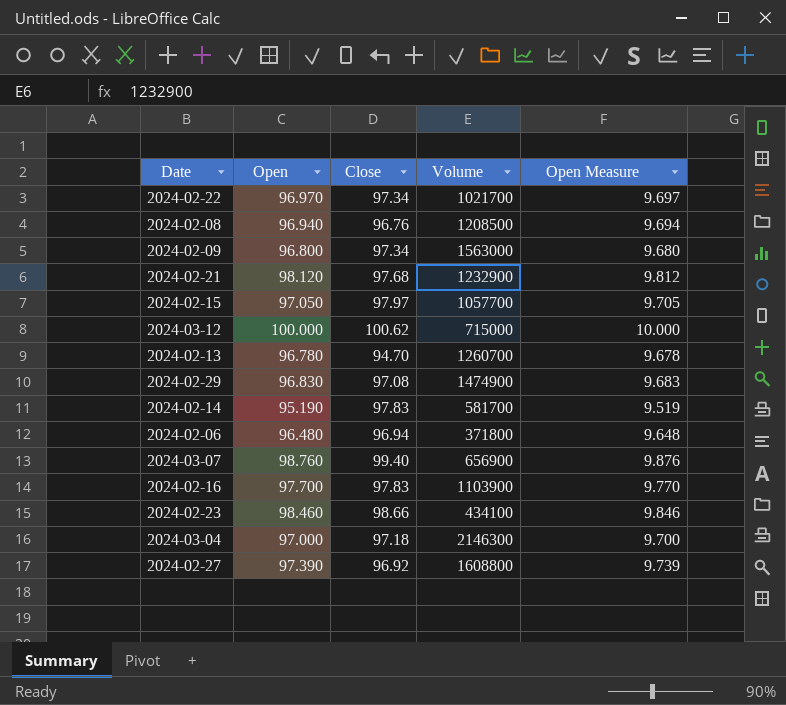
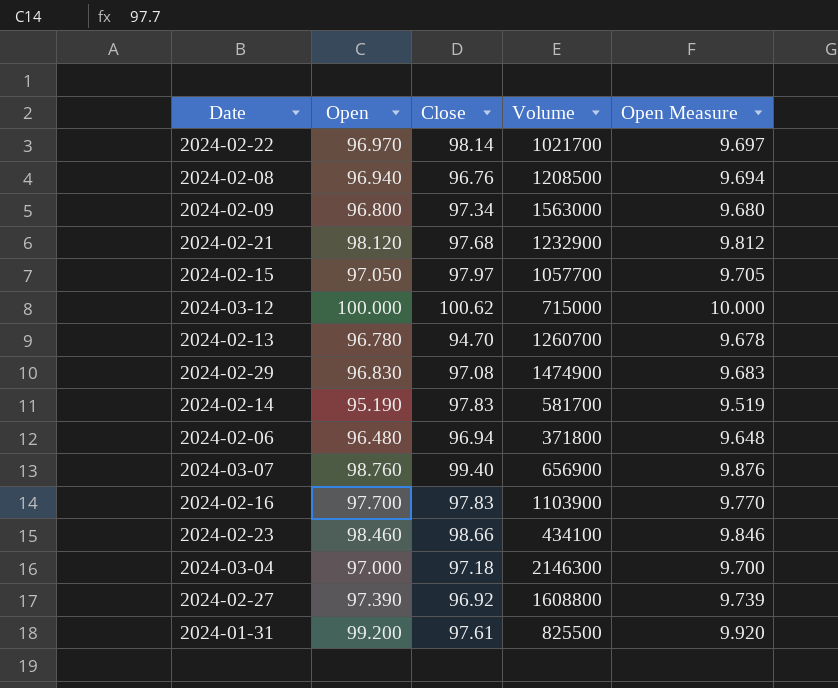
2024-02-22 | Close: 97.34 -> 98.14
row 2024-01-31: none -> 99.200 | 97.61 | 825500 | 9.920

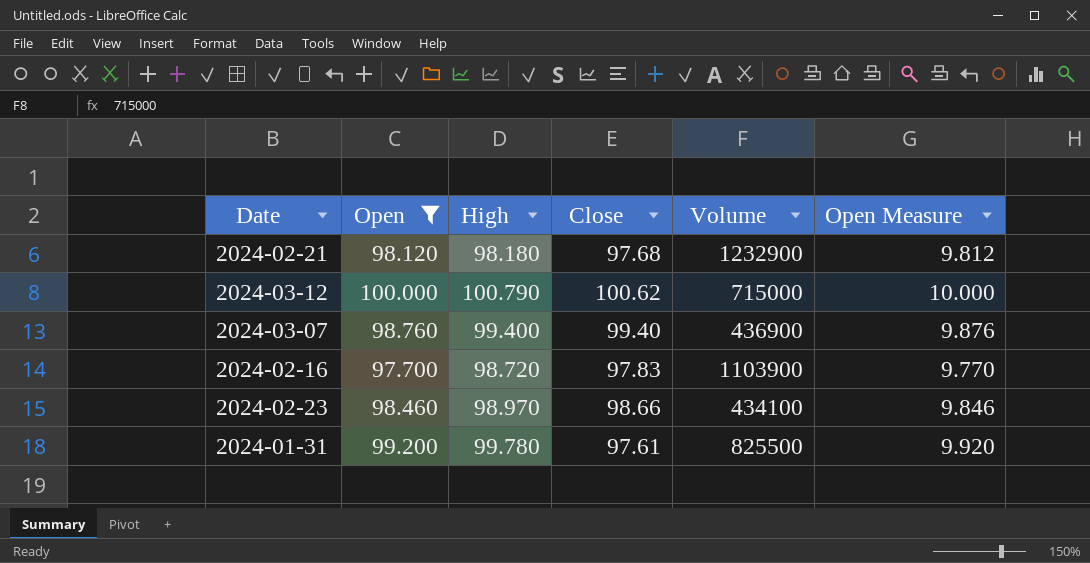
filter: none -> Open >= 97.700
column High | position: none -> 3
2024-03-07 | Volume: 656900 -> 436900

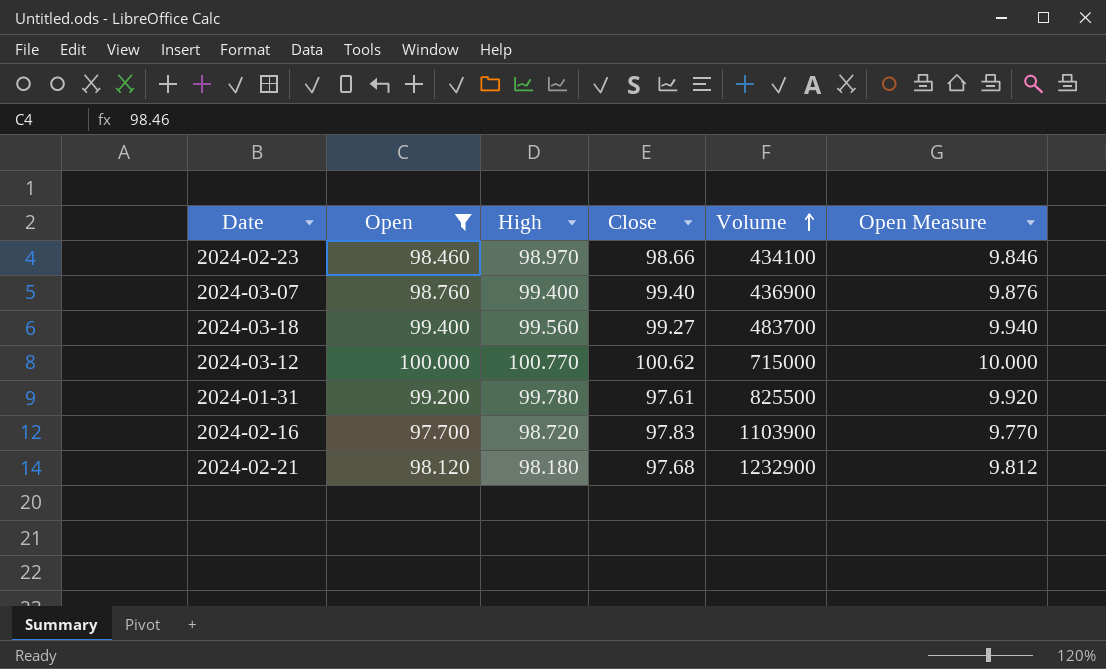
row order: none -> Volume ascending
row 2024-03-18: none -> 99.400 | 99.560 | 99.27 | 483700 | 9.940
2024-03-12 | High: 100.790 -> 100.770

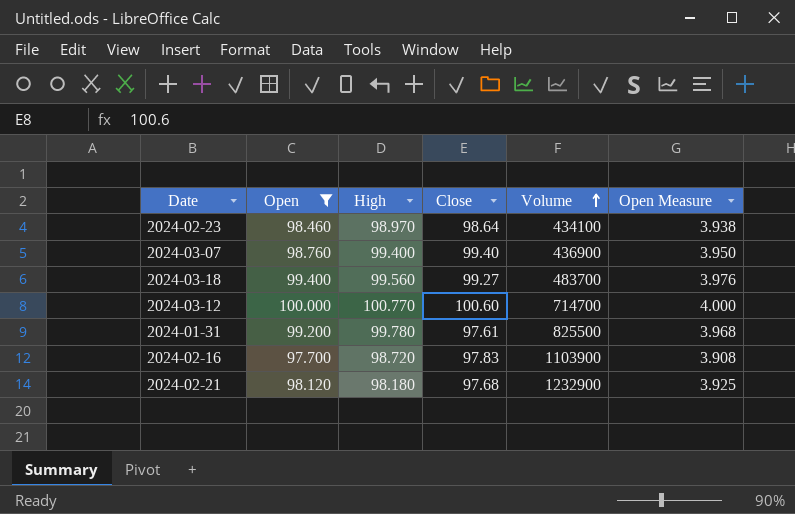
column Open Measure | formula: [Open] * 0.1 -> [Open] * 0.04
2024-02-23 | Close: 98.66 -> 98.64
2024-03-12 | Close: 100.62 -> 100.60
2024-03-12 | Volume: 715000 -> 714700

